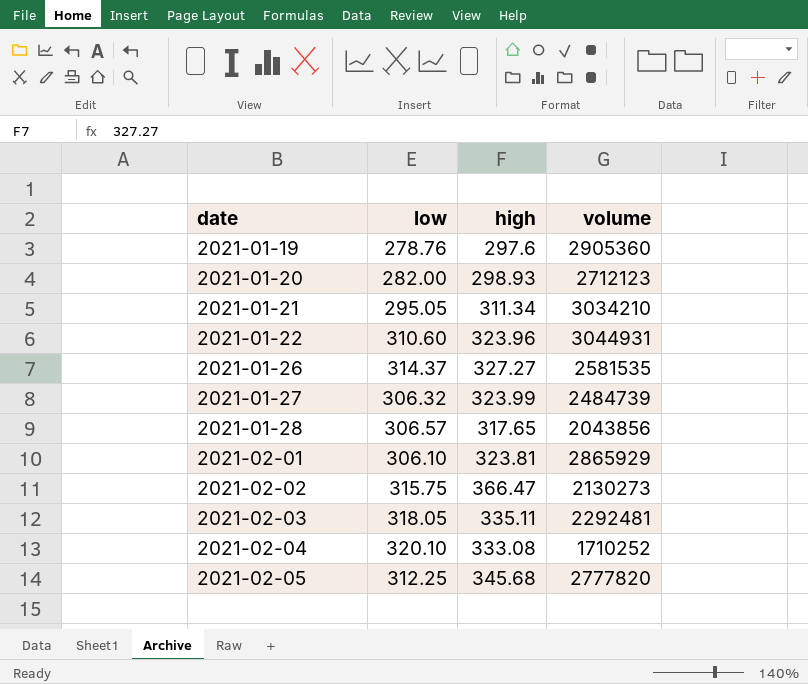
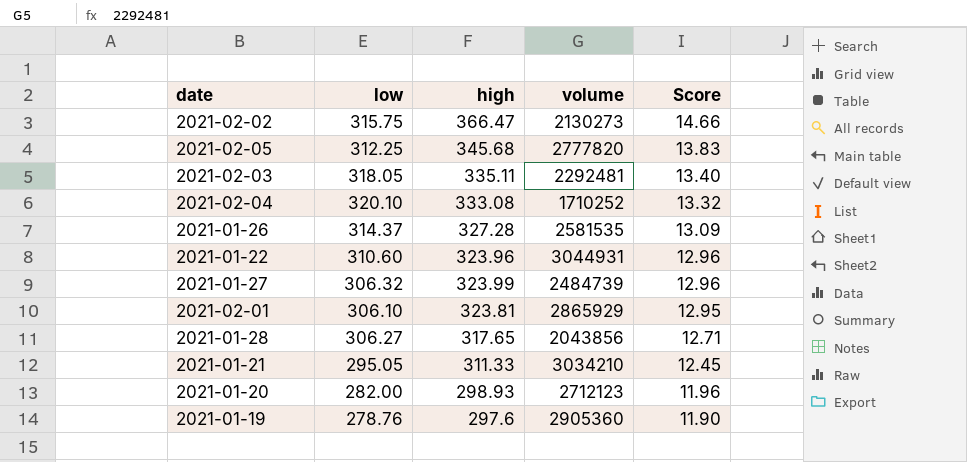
row order: date ascending -> Score descending
column Score | formula: none -> [high] * 0.04
2021-01-26 | high: 327.27 -> 327.28
2021-01-28 | low: 306.57 -> 306.27
2021-01-21 | high: 311.34 -> 311.33

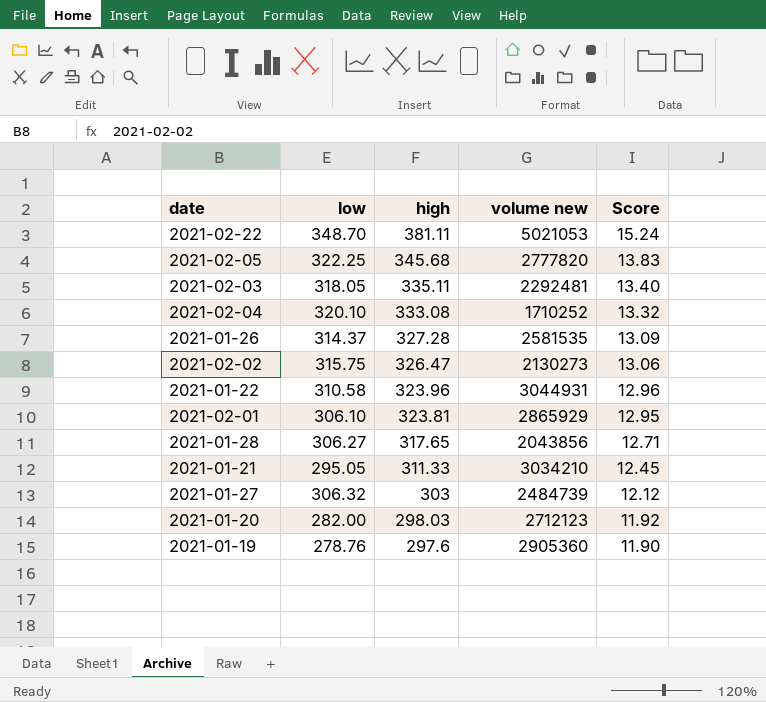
row order: Score descending -> high descending
column name: volume -> volume new
row 2021-02-22: none -> 348.70 | 381.11 | 5021053 | 15.24
2021-02-05 | low: 312.25 -> 322.25
2021-02-02 | high: 366.47 -> 326.47
2021-02-02 | Score: 14.66 -> 13.06
2021-01-22 | low: 310.60 -> 310.58
2021-01-27 | high: 323.99 -> 303
2021-01-27 | Score: 12.96 -> 12.12
2021-01-20 | high: 298.93 -> 298.03
2021-01-20 | Score: 11.96 -> 11.92

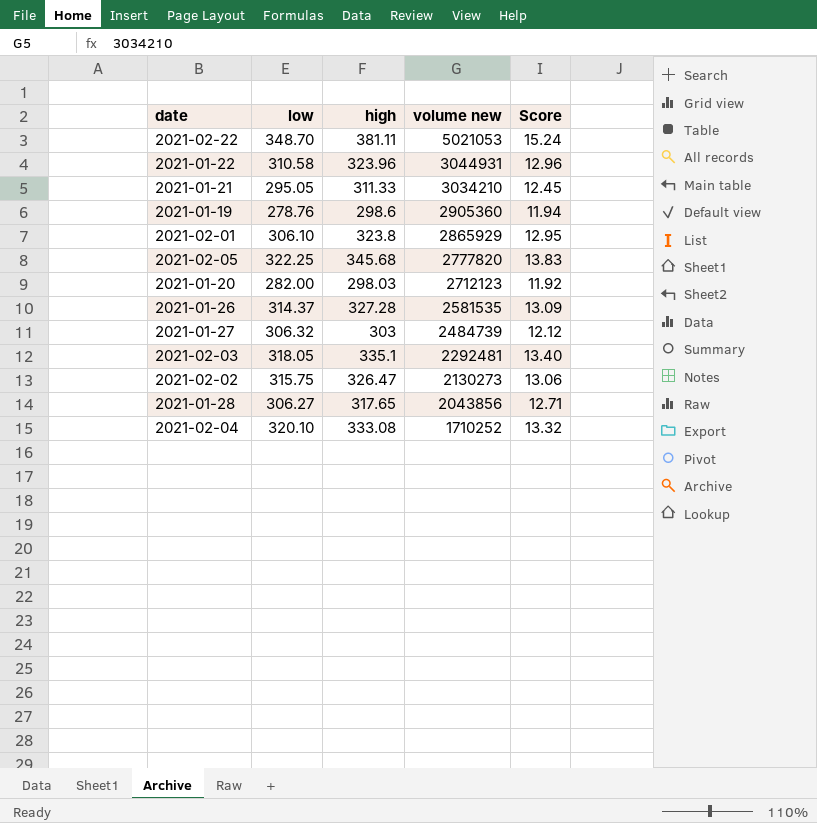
row order: high descending -> volume new descending
2021-01-19 | high: 297.6 -> 298.6
2021-01-19 | Score: 11.90 -> 11.94
2021-02-01 | high: 323.81 -> 323.8
2021-02-03 | high: 335.11 -> 335.1

